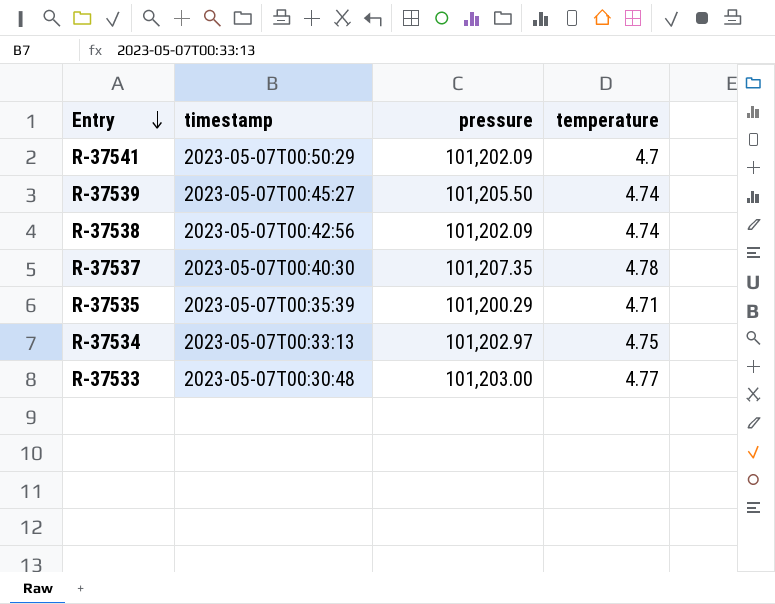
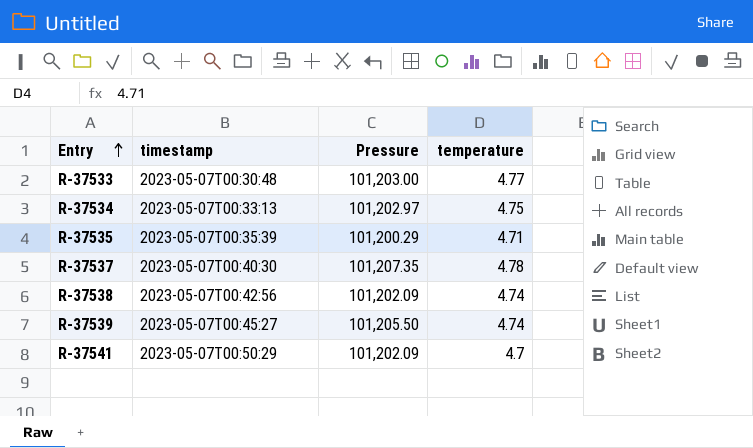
row order: Entry descending -> Entry ascending
column name: pressure -> Pressure

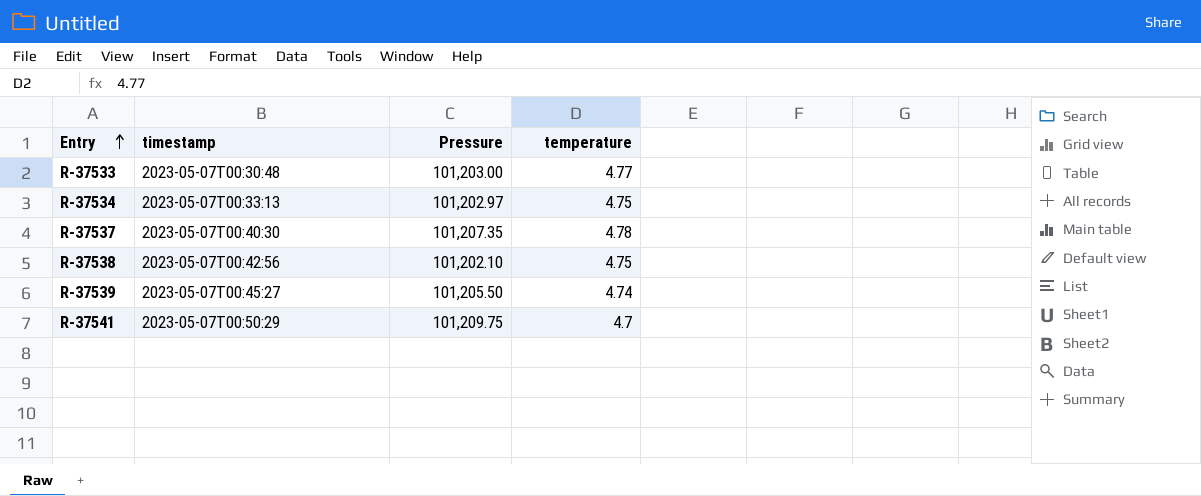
row R-37535: 2023-05-07T00:35:39 | 101,200.29 | 4.71 -> none
R-37538 | Pressure: 101,202.09 -> 101,202.10
R-37538 | temperature: 4.74 -> 4.75
R-37541 | Pressure: 101,202.09 -> 101,209.75

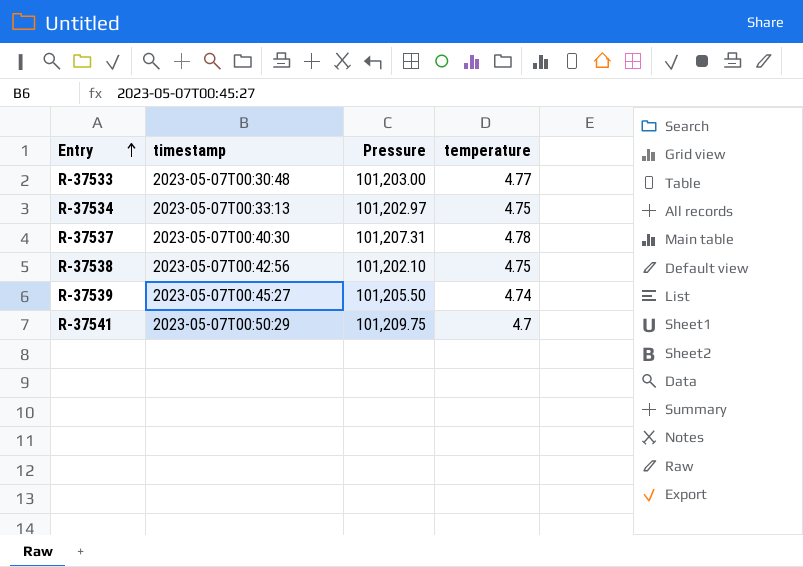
R-37537 | Pressure: 101,207.35 -> 101,207.31

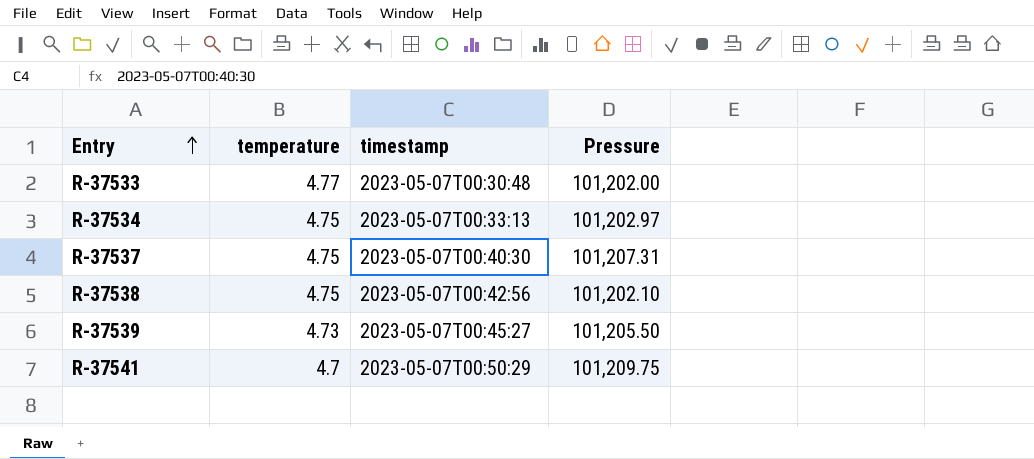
column temperature | position: 4 -> 2
R-37533 | Pressure: 101,203.00 -> 101,202.00
R-37537 | temperature: 4.78 -> 4.75
R-37539 | temperature: 4.74 -> 4.73

